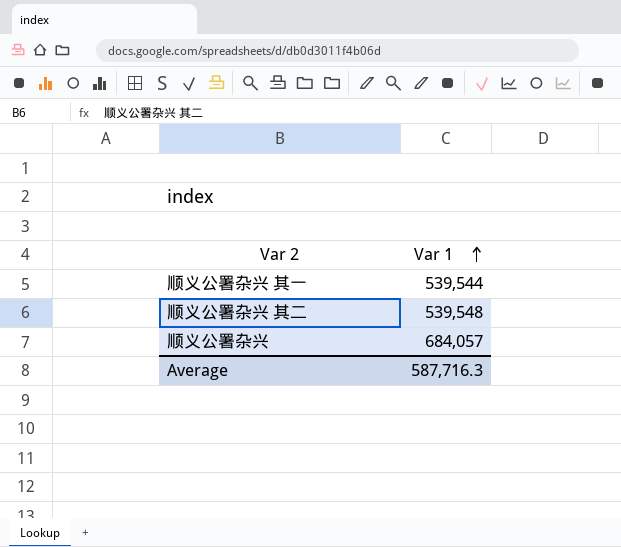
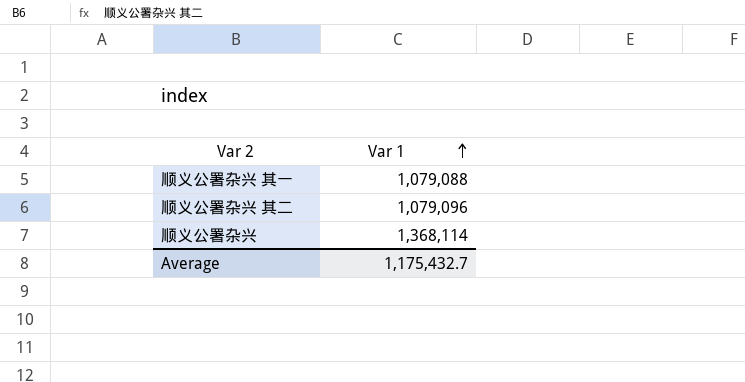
顺义公署杂兴 其一 | Var 1: 539,544 -> 1,079,088
顺义公署杂兴 其二 | Var 1: 539,548 -> 1,079,096
顺义公署杂兴 | Var 1: 684,057 -> 1,368,114
Average | Var 1: 587,716.3 -> 1,175,432.7

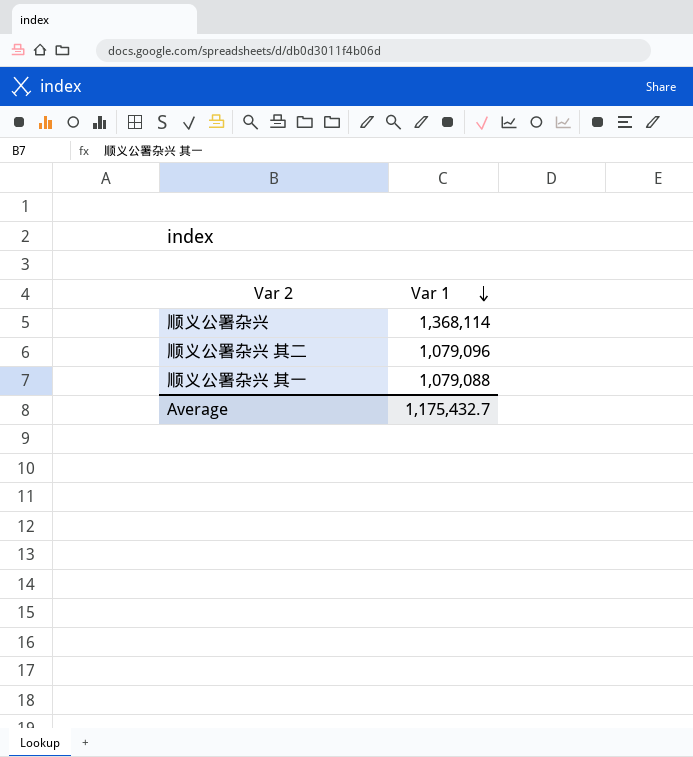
row order: Var 1 ascending -> Var 1 descending

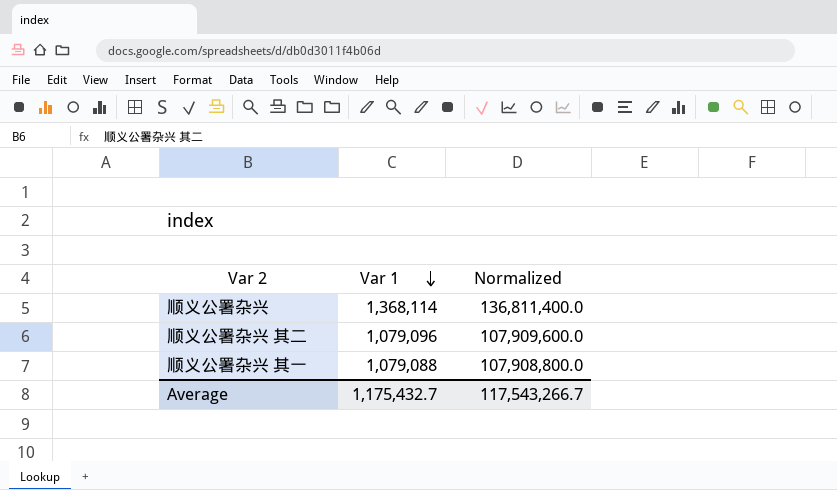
column Normalized | formula: none -> [Var 1] * 100

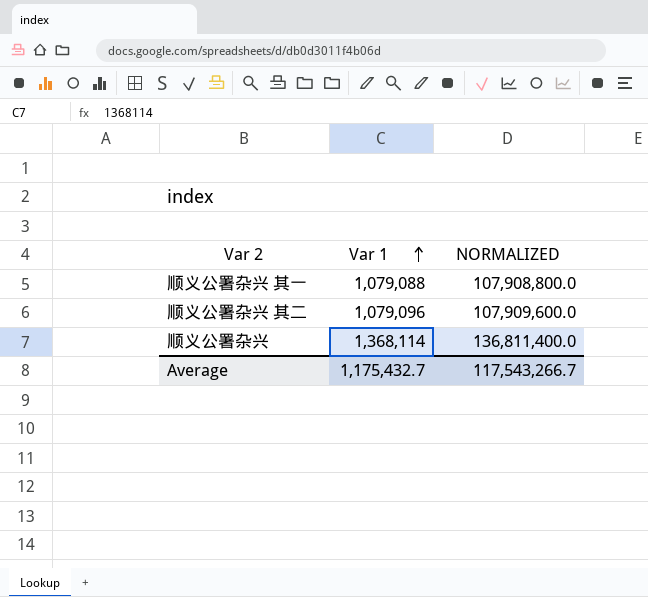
row order: Var 1 descending -> Var 1 ascending
column name: Normalized -> NORMALIZED

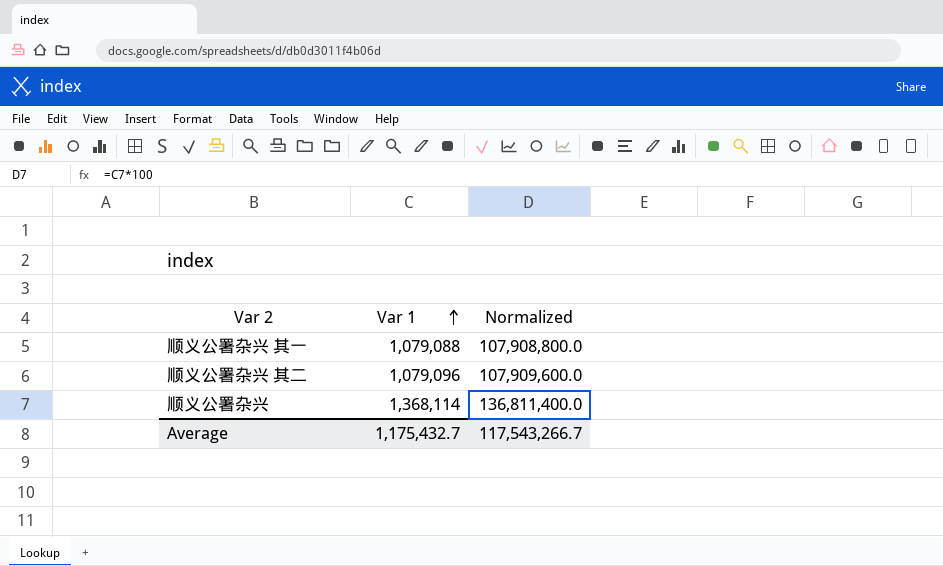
column name: NORMALIZED -> Normalized

